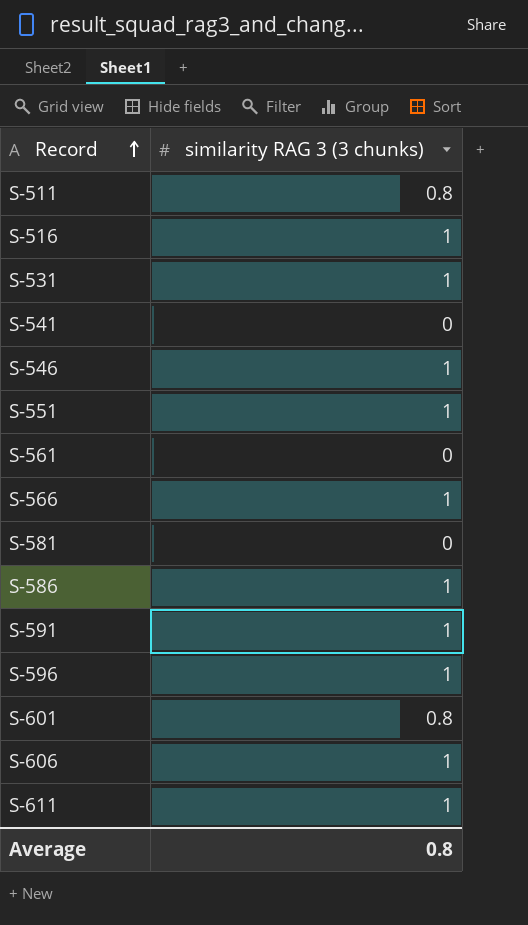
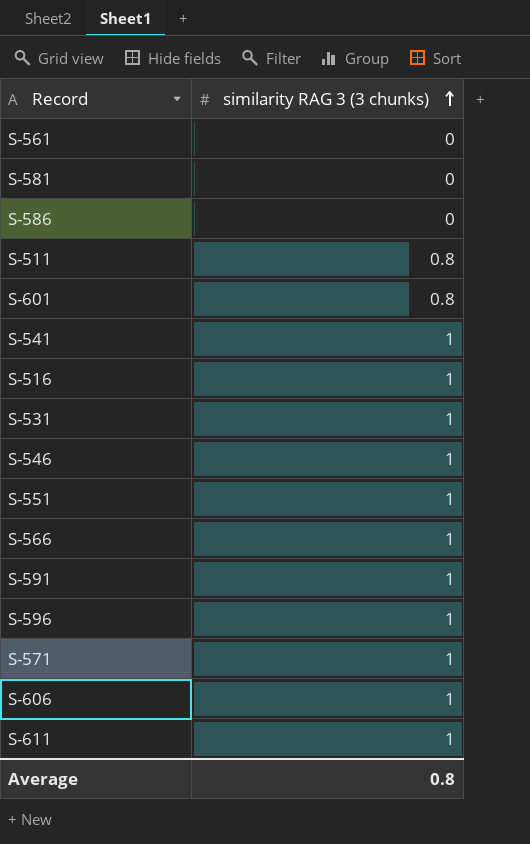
row order: Record ascending -> similarity RAG 3 (3 chunks) ascending
S-586 | similarity RAG 3 (3 chunks): 1 -> 0
S-541 | similarity RAG 3 (3 chunks): 0 -> 1
row S-571: none -> 1

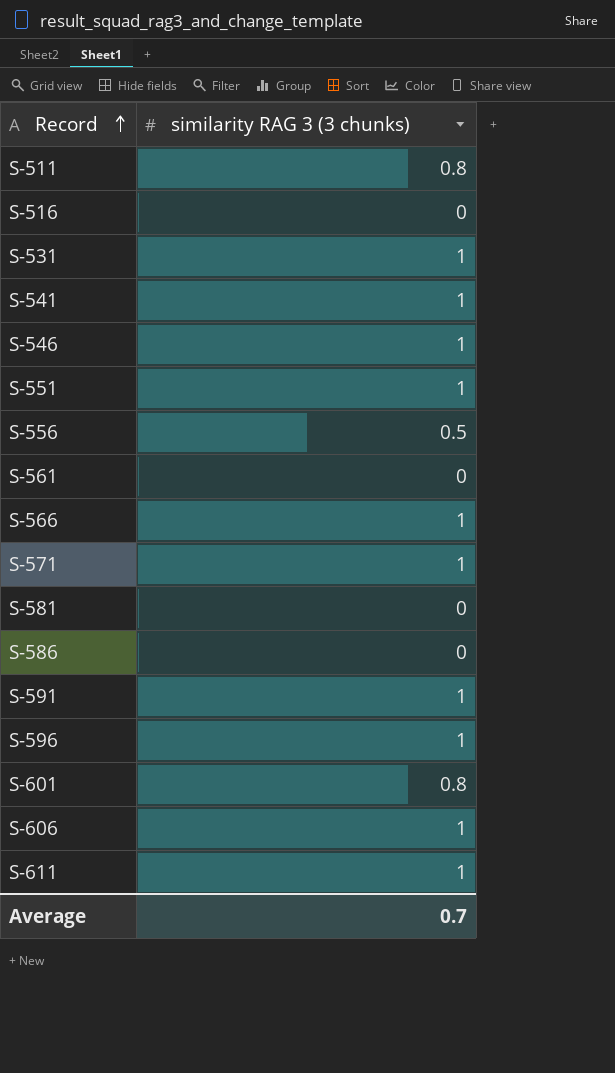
row order: similarity RAG 3 (3 chunks) ascending -> Record ascending
S-516 | similarity RAG 3 (3 chunks): 1 -> 0
row S-556: none -> 0.5
Average | similarity RAG 3 (3 chunks): 0.8 -> 0.7

